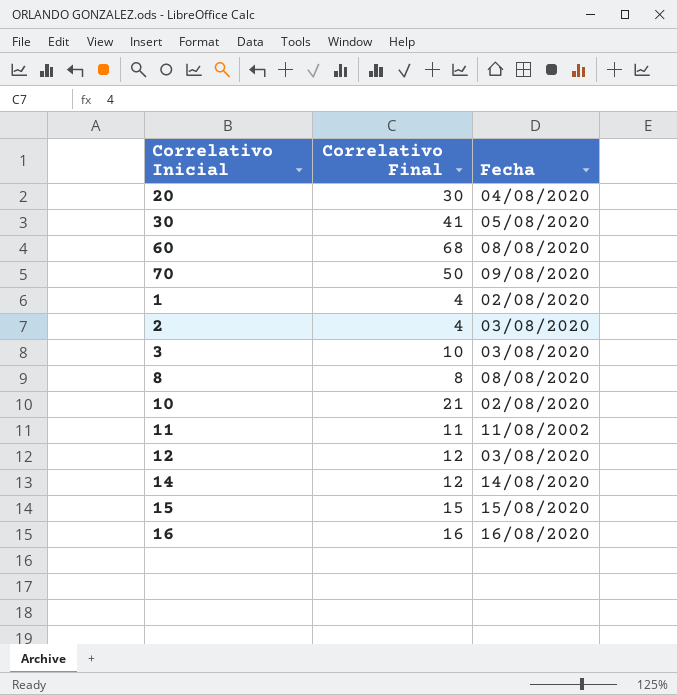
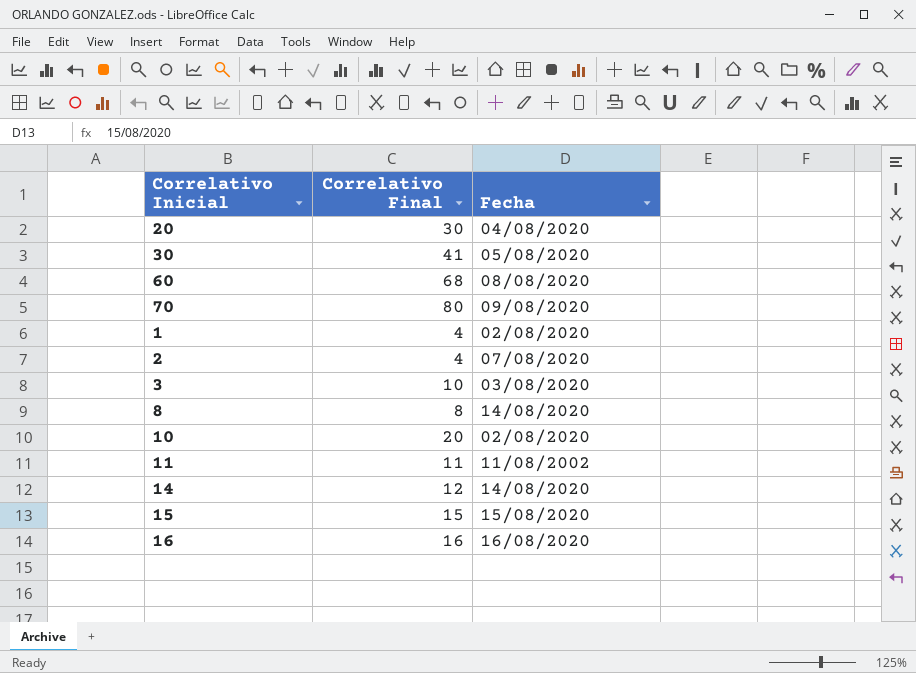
row 12: 12 | 03/08/2020 -> none
70 | Correlativo Final: 50 -> 80
2 | Fecha: 03/08/2020 -> 07/08/2020
8 | Fecha: 08/08/2020 -> 14/08/2020
10 | Correlativo Final: 21 -> 20

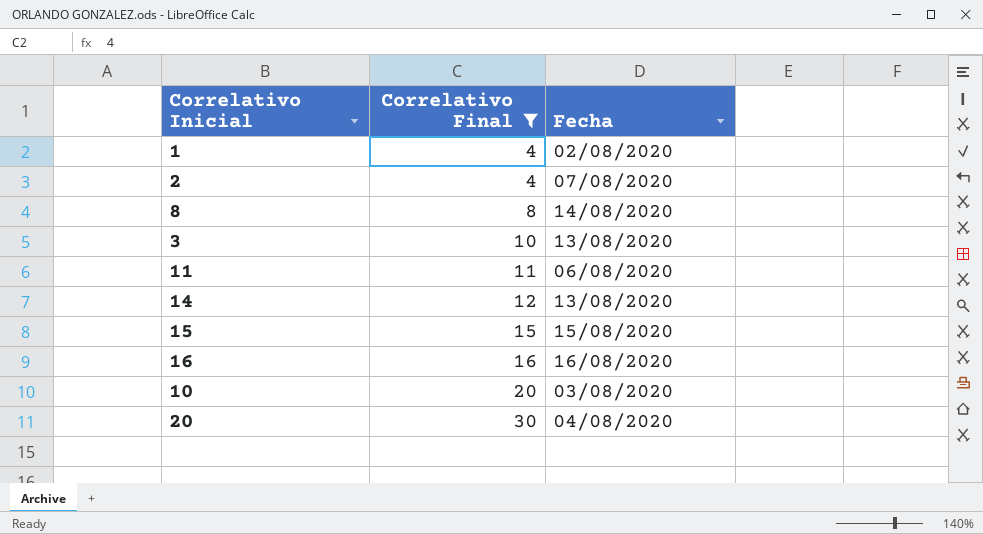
filter: none -> Correlativo Final <= 30
row order: none -> Correlativo Final ascending
3 | Fecha: 03/08/2020 -> 13/08/2020
11 | Fecha: 11/08/2002 -> 06/08/2020
14 | Fecha: 14/08/2020 -> 13/08/2020
10 | Fecha: 02/08/2020 -> 03/08/2020

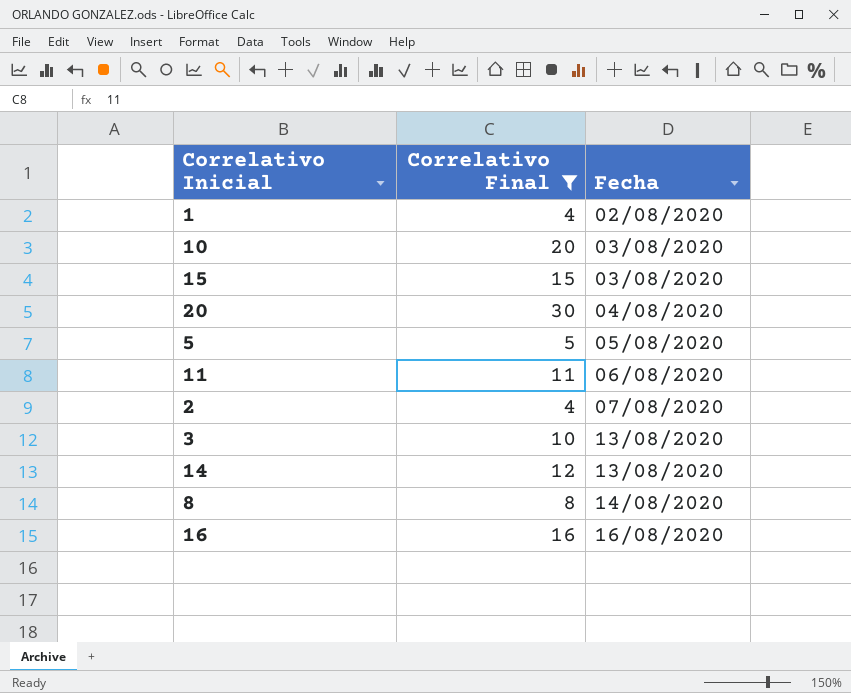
row order: Correlativo Final ascending -> Fecha ascending
15 | Fecha: 15/08/2020 -> 03/08/2020
row 5: none -> 5 | 05/08/2020

